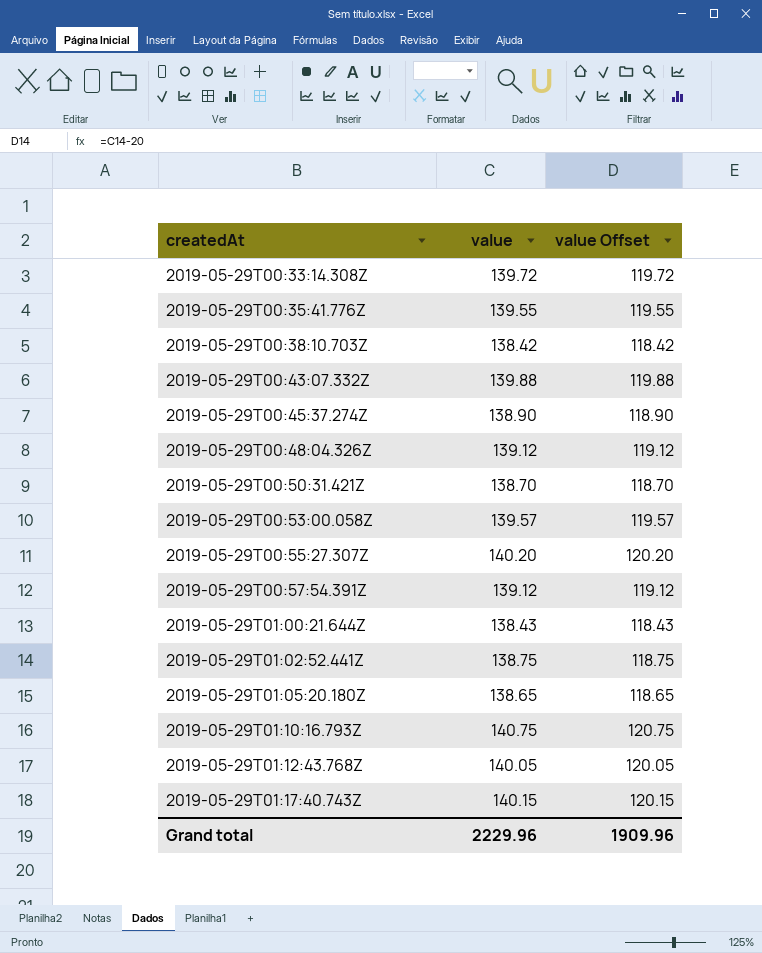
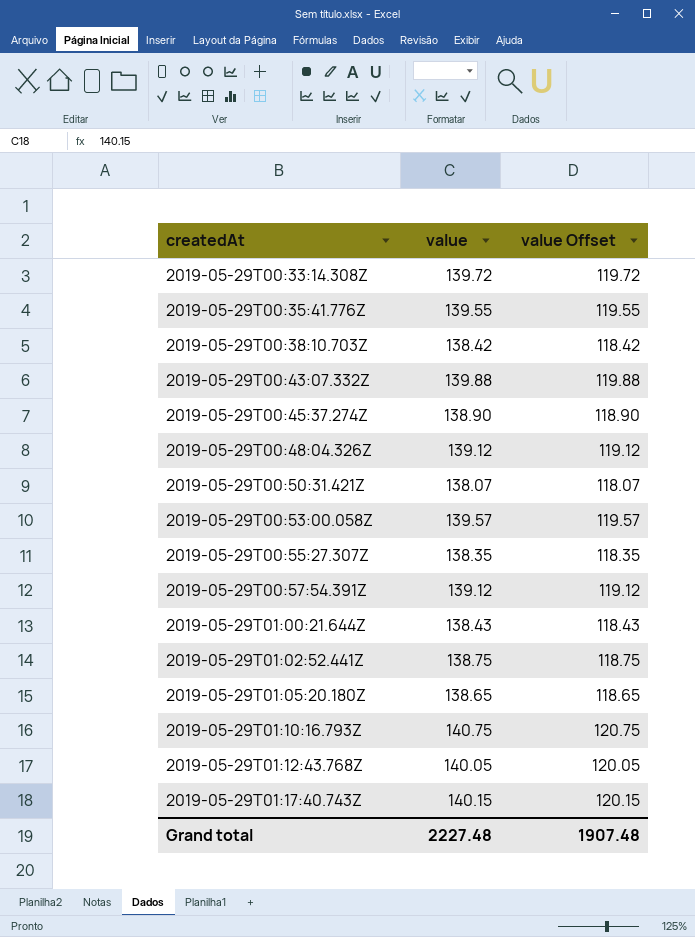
2019-05-29T00:50:31.421Z | value: 138.70 -> 138.07
2019-05-29T00:50:31.421Z | value Offset: 118.70 -> 118.07
2019-05-29T00:55:27.307Z | value: 140.20 -> 138.35
2019-05-29T00:55:27.307Z | value Offset: 120.20 -> 118.35
Grand total | value: 2229.96 -> 2227.48
Grand total | value Offset: 1909.96 -> 1907.48

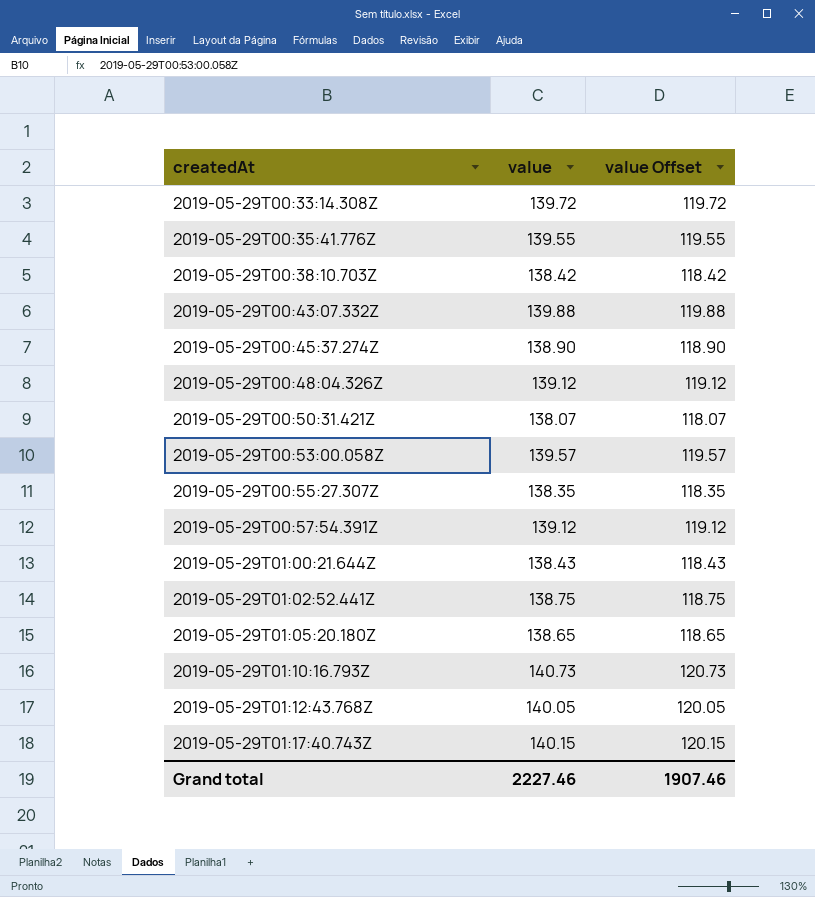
2019-05-29T01:10:16.793Z | value: 140.75 -> 140.73
2019-05-29T01:10:16.793Z | value Offset: 120.75 -> 120.73
Grand total | value: 2227.48 -> 2227.46
Grand total | value Offset: 1907.48 -> 1907.46

